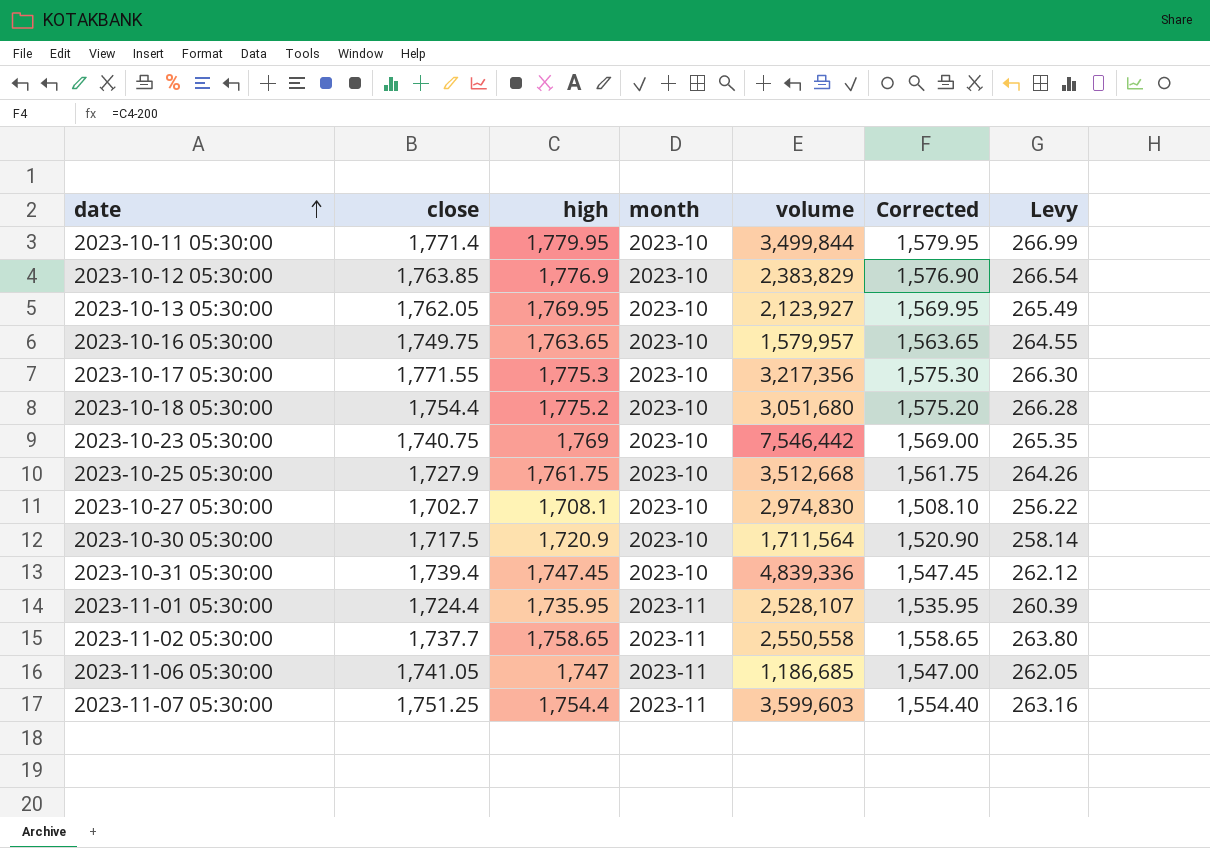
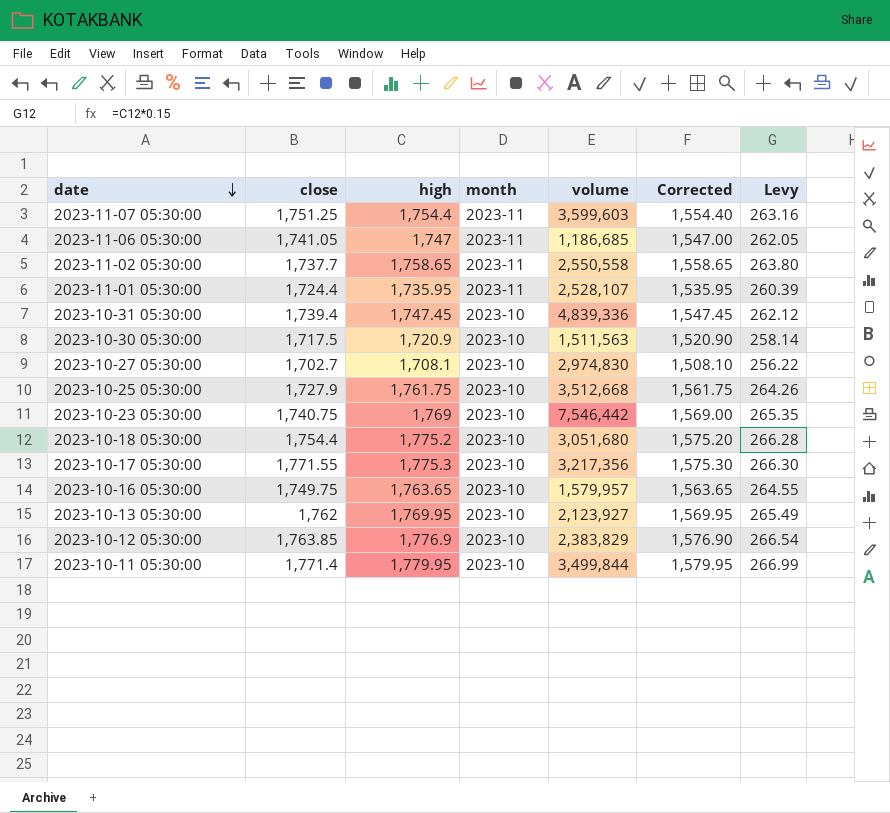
row order: date ascending -> date descending
2023-10-30 05:30:00 | volume: 1,711,564 -> 1,511,563
2023-10-13 05:30:00 | close: 1,762.05 -> 1,762

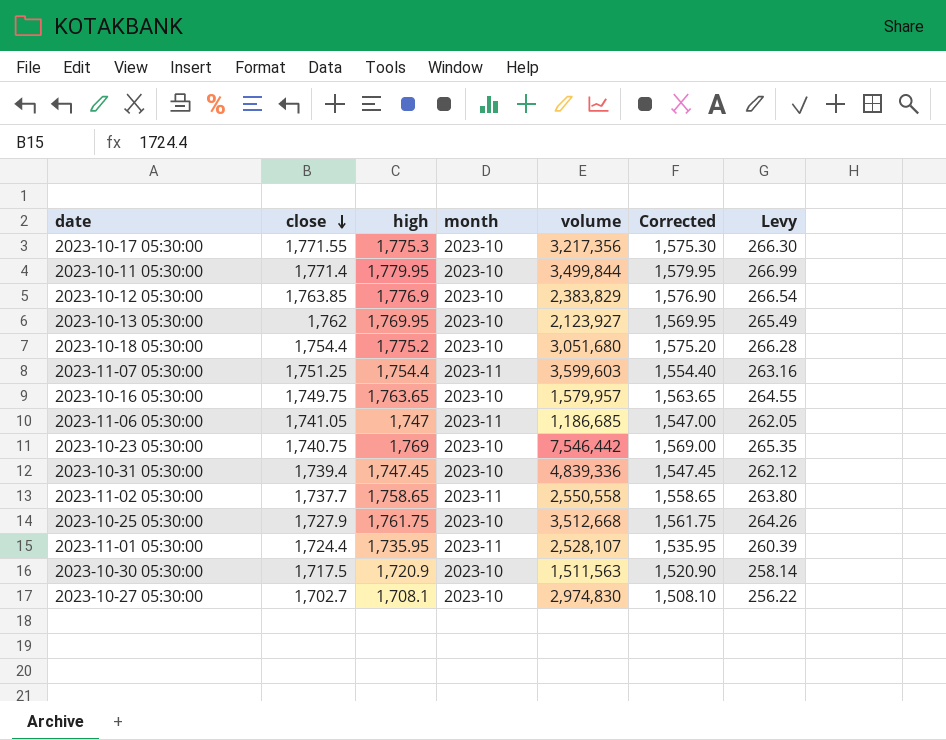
row order: date descending -> close descending

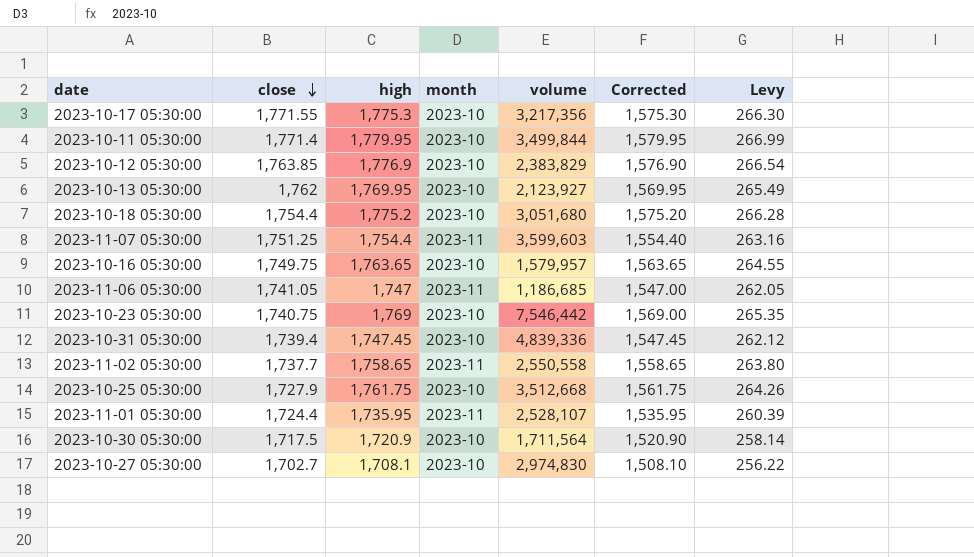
2023-10-30 05:30:00 | volume: 1,511,563 -> 1,711,564

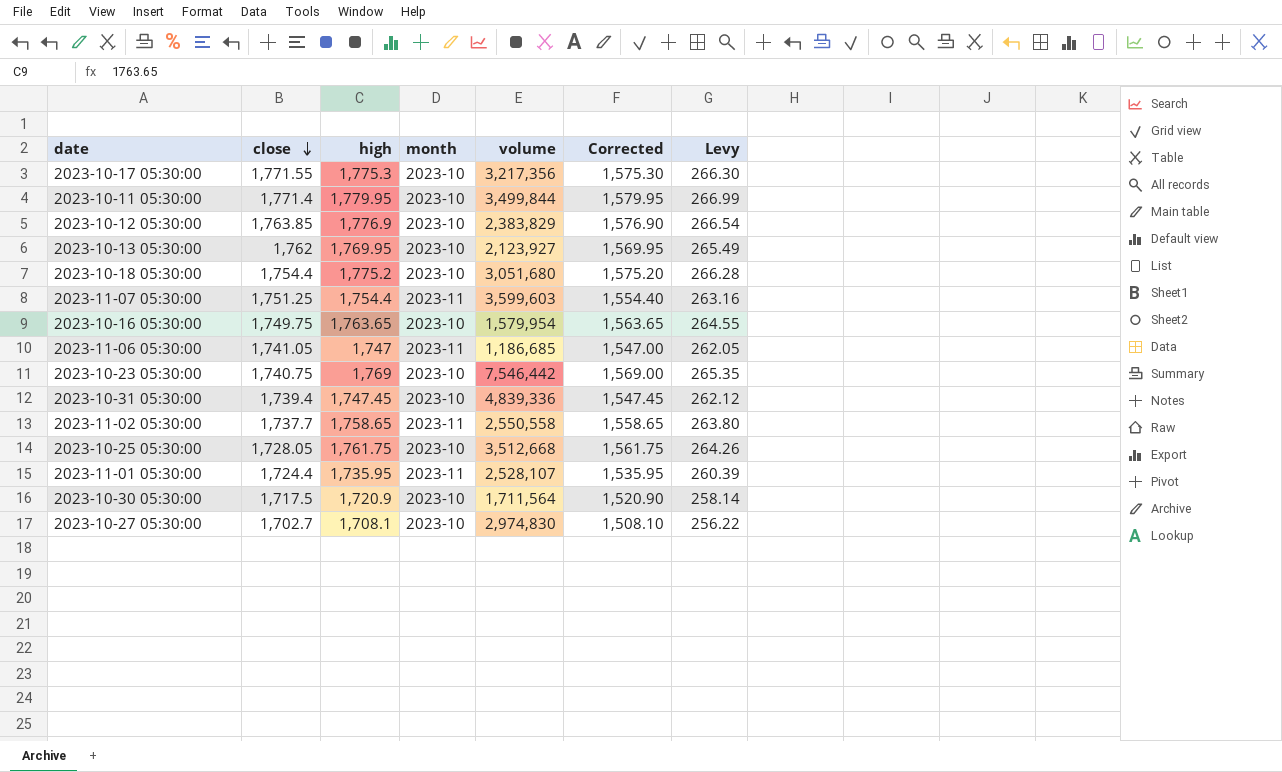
2023-10-16 05:30:00 | volume: 1,579,957 -> 1,579,954
2023-10-25 05:30:00 | close: 1,727.9 -> 1,728.05

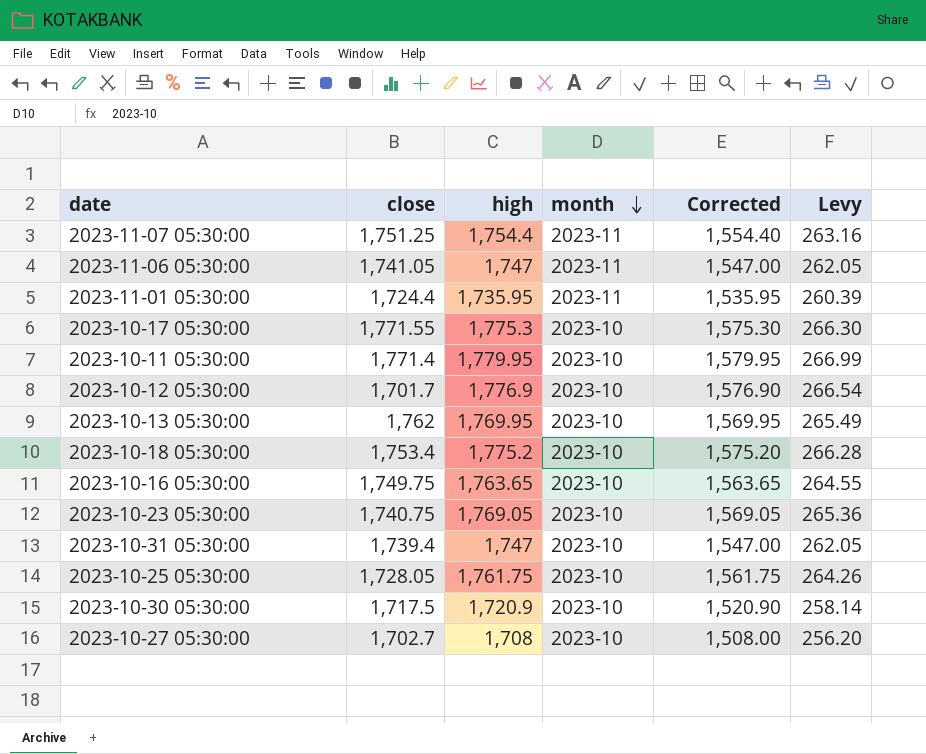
row order: close descending -> month descending
column volume | position: 5 -> none
row 2023-11-02 05:30:00: 1,737.7 | 1,758.65 | 2023-11 | 2,550,558 | 1,558.65 | 263.80 -> none
2023-10-12 05:30:00 | close: 1,763.85 -> 1,701.7
2023-10-18 05:30:00 | close: 1,754.4 -> 1,753.4
2023-10-23 05:30:00 | high: 1,769 -> 1,769.05
2023-10-23 05:30:00 | Corrected: 1,569.00 -> 1,569.05
2023-10-23 05:30:00 | Levy: 265.35 -> 265.36
2023-10-31 05:30:00 | high: 1,747.45 -> 1,747
2023-10-31 05:30:00 | Corrected: 1,547.45 -> 1,547.00
2023-10-31 05:30:00 | Levy: 262.12 -> 262.05
2023-10-27 05:30:00 | high: 1,708.1 -> 1,708
2023-10-27 05:30:00 | Corrected: 1,508.10 -> 1,508.00
2023-10-27 05:30:00 | Levy: 256.22 -> 256.20

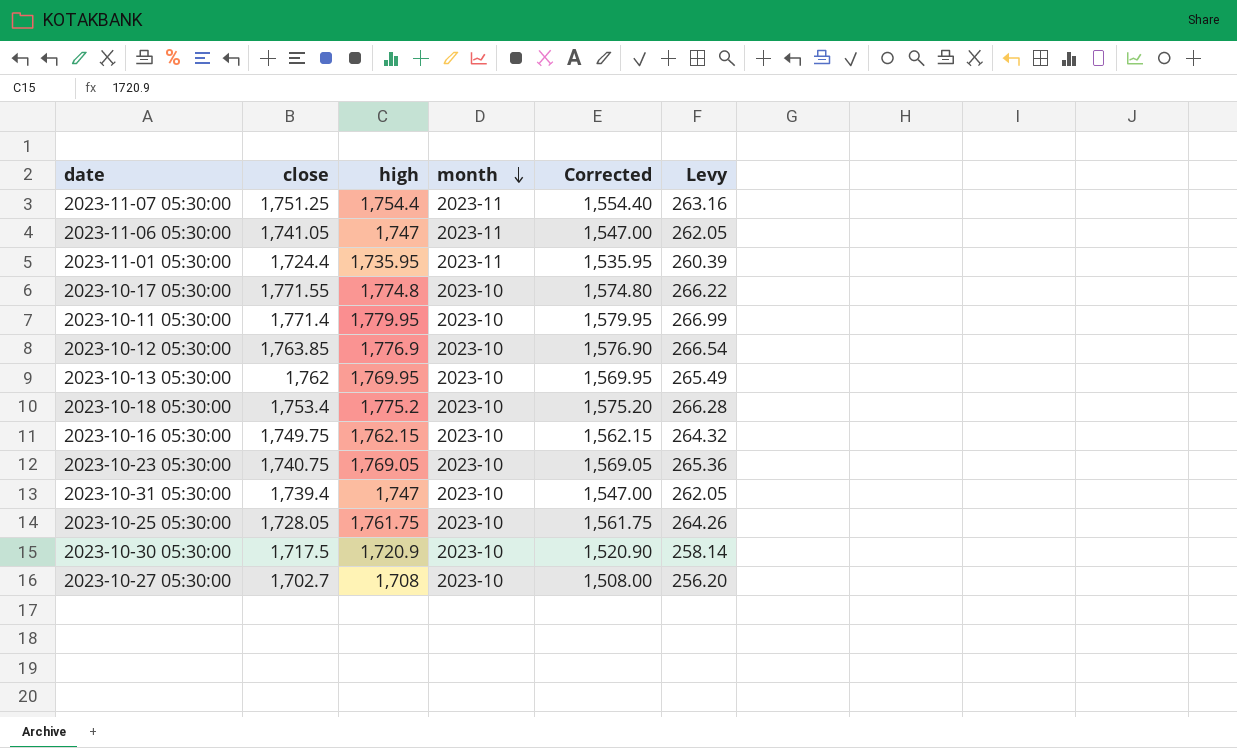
2023-10-17 05:30:00 | high: 1,775.3 -> 1,774.8
2023-10-17 05:30:00 | Corrected: 1,575.30 -> 1,574.80
2023-10-17 05:30:00 | Levy: 266.30 -> 266.22
2023-10-12 05:30:00 | close: 1,701.7 -> 1,763.85
2023-10-16 05:30:00 | high: 1,763.65 -> 1,762.15
2023-10-16 05:30:00 | Corrected: 1,563.65 -> 1,562.15
2023-10-16 05:30:00 | Levy: 264.55 -> 264.32

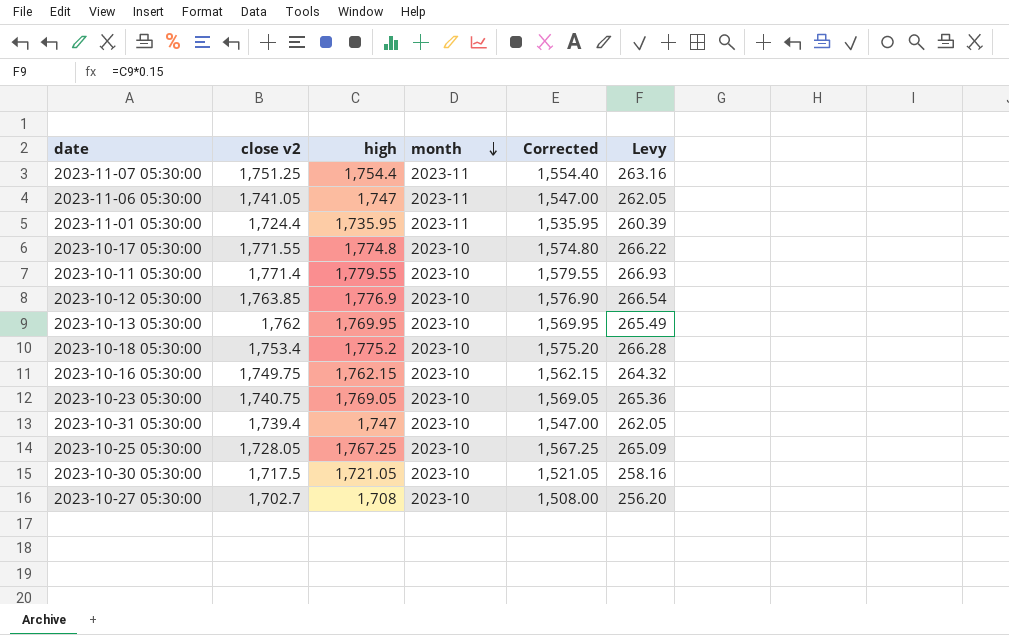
column name: close -> close v2
2023-10-11 05:30:00 | high: 1,779.95 -> 1,779.55
2023-10-11 05:30:00 | Corrected: 1,579.95 -> 1,579.55
2023-10-11 05:30:00 | Levy: 266.99 -> 266.93
2023-10-25 05:30:00 | high: 1,761.75 -> 1,767.25
2023-10-25 05:30:00 | Corrected: 1,561.75 -> 1,567.25
2023-10-25 05:30:00 | Levy: 264.26 -> 265.09
2023-10-30 05:30:00 | high: 1,720.9 -> 1,721.05
2023-10-30 05:30:00 | Corrected: 1,520.90 -> 1,521.05
2023-10-30 05:30:00 | Levy: 258.14 -> 258.16

